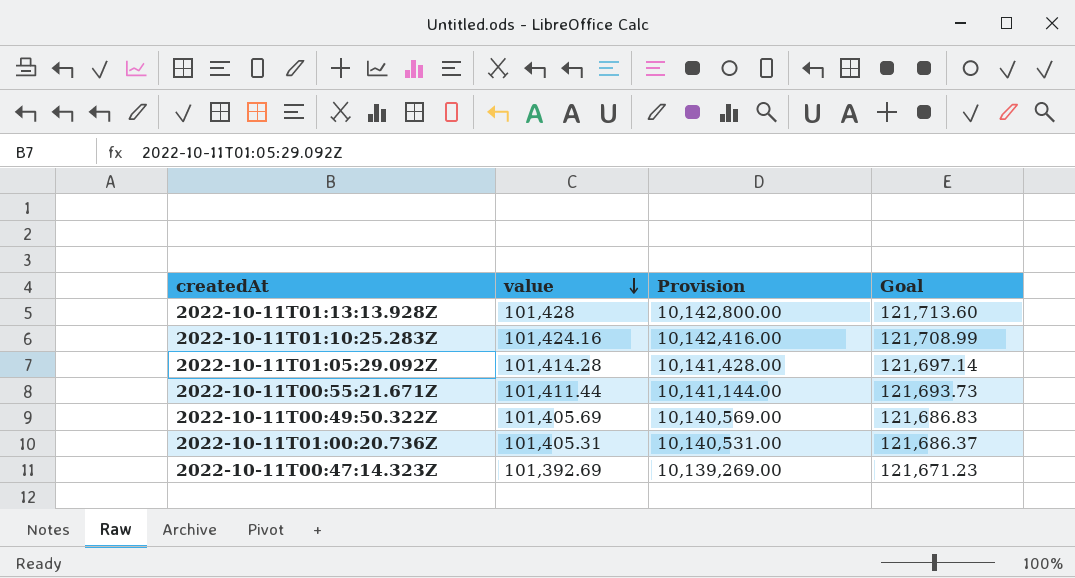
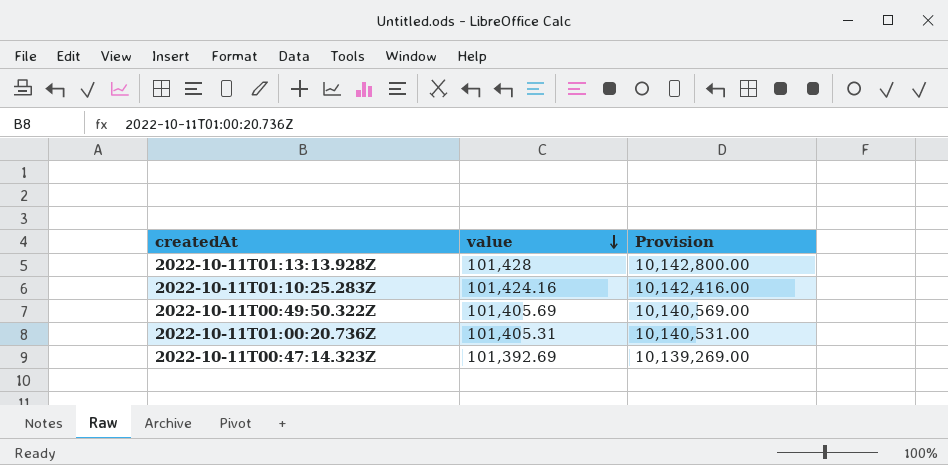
column Goal | formula: [value] * 1.2 -> none
row 2022-10-11T01:05:29.092Z: 101,414.28 | 10,141,428.00 | 121,697.14 -> none
row 2022-10-11T00:55:21.671Z: 101,411.44 | 10,141,144.00 | 121,693.73 -> none

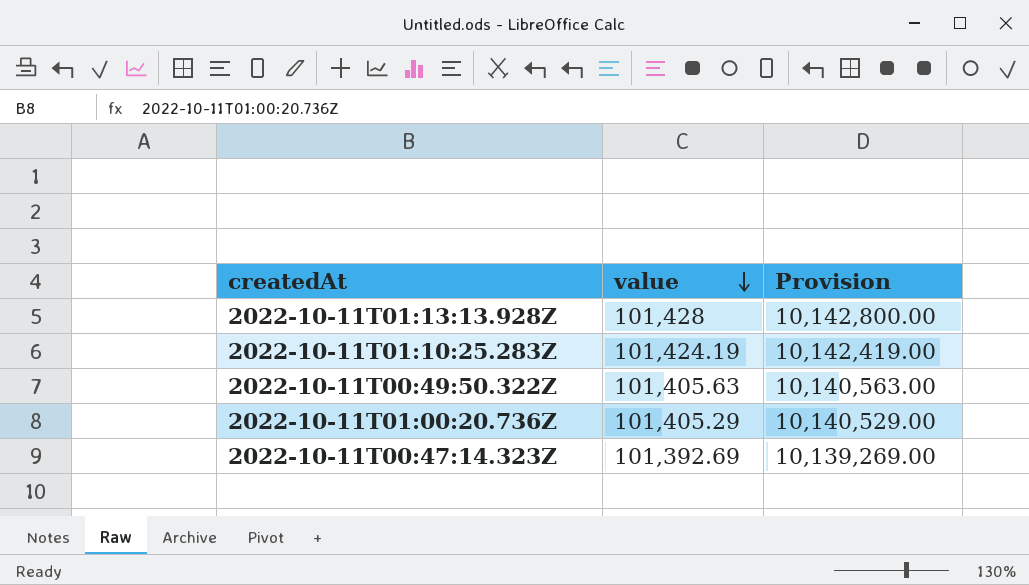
2022-10-11T01:10:25.283Z | value: 101,424.16 -> 101,424.19
2022-10-11T01:10:25.283Z | Provision: 10,142,416.00 -> 10,142,419.00
2022-10-11T00:49:50.322Z | value: 101,405.69 -> 101,405.63
2022-10-11T00:49:50.322Z | Provision: 10,140,569.00 -> 10,140,563.00
2022-10-11T01:00:20.736Z | value: 101,405.31 -> 101,405.29
2022-10-11T01:00:20.736Z | Provision: 10,140,531.00 -> 10,140,529.00

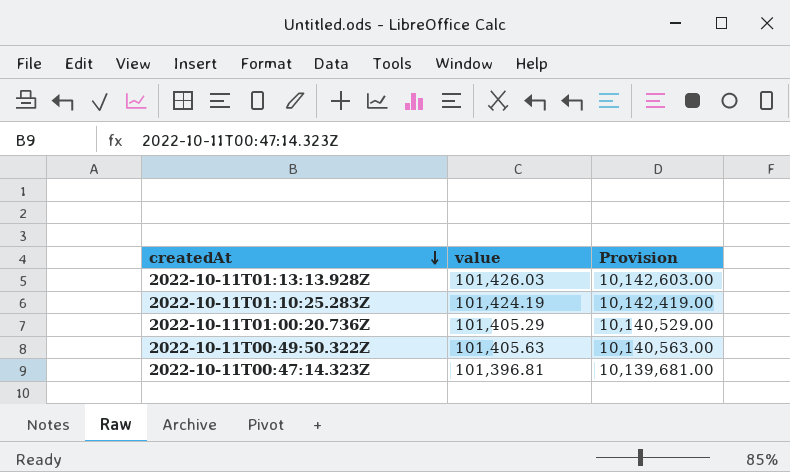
row order: value descending -> createdAt descending
2022-10-11T01:13:13.928Z | value: 101,428 -> 101,426.03
2022-10-11T01:13:13.928Z | Provision: 10,142,800.00 -> 10,142,603.00
2022-10-11T00:47:14.323Z | value: 101,392.69 -> 101,396.81
2022-10-11T00:47:14.323Z | Provision: 10,139,269.00 -> 10,139,681.00

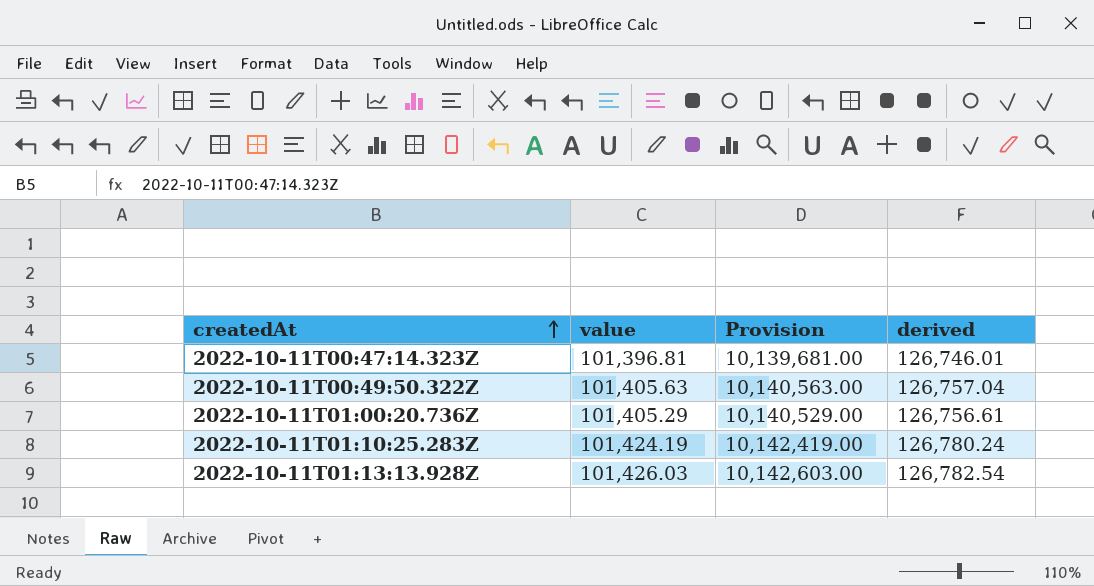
row order: createdAt descending -> createdAt ascending
column derived | formula: none -> [value] * 1.25

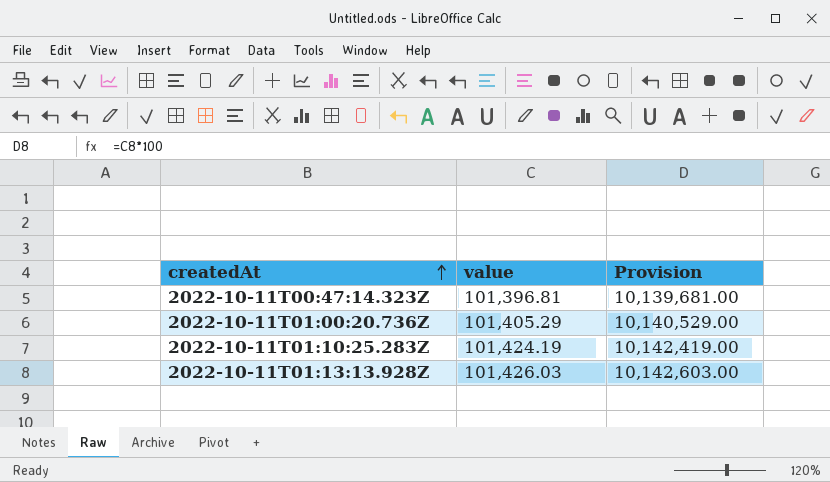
column derived | formula: [value] * 1.25 -> none
row 2022-10-11T00:49:50.322Z: 101,405.63 | 10,140,563.00 | 126,757.04 -> none

